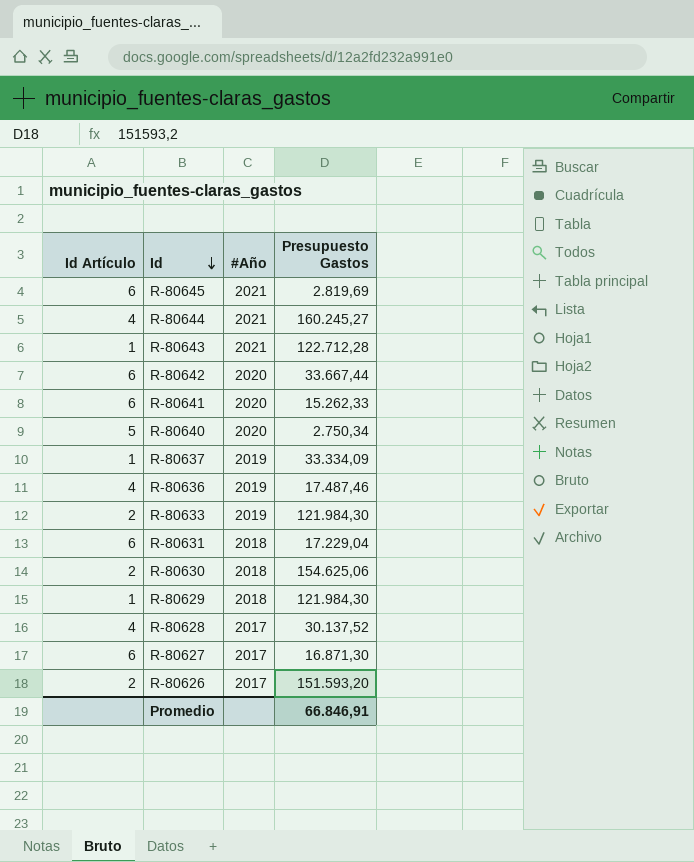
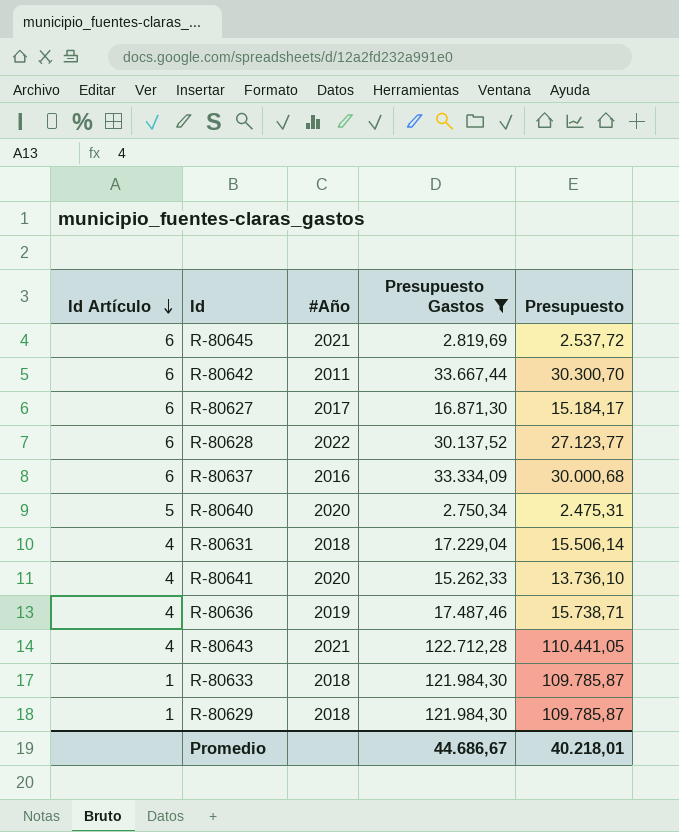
filter: none -> Presupuesto Gastos <= 122.712,28
row order: Id descending -> Id Artículo descending
column Presupuesto | formula: none -> [Presupuesto Gastos] * 0,9
R-80642 | #Año: 2020 -> 2011
R-80628 | Id Artículo: 4 -> 6
R-80628 | #Año: 2017 -> 2022
R-80637 | Id Artículo: 1 -> 6
R-80637 | #Año: 2019 -> 2016
R-80631 | Id Artículo: 6 -> 4
R-80641 | Id Artículo: 6 -> 4
R-80643 | Id Artículo: 1 -> 4
R-80633 | Id Artículo: 2 -> 1
R-80633 | #Año: 2019 -> 2018
Promedio | Presupuesto Gastos: 66.846,91 -> 44.686,67

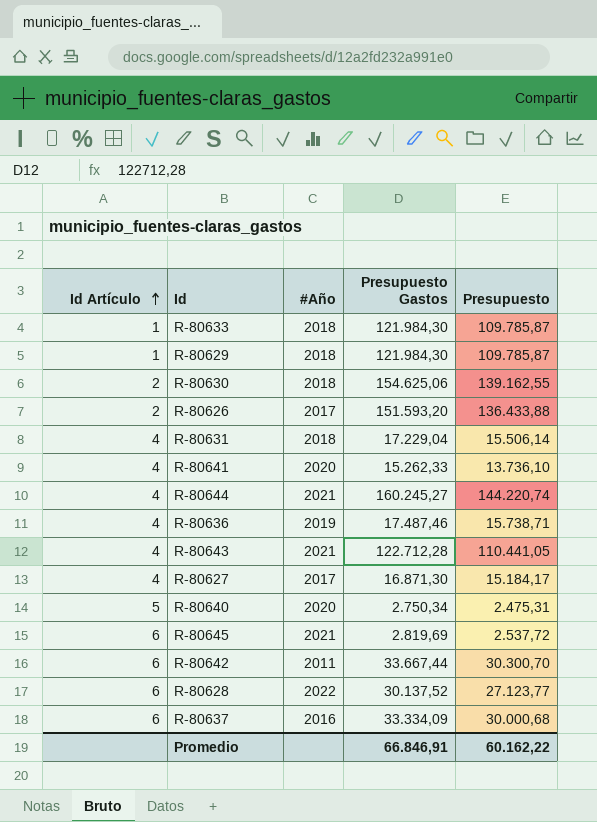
filter: Presupuesto Gastos <= 122.712,28 -> none
row order: Id Artículo descending -> Id Artículo ascending
R-80627 | Id Artículo: 6 -> 4
Promedio | Presupuesto Gastos: 44.686,67 -> 66.846,91
Promedio | Presupuesto: 40.218,01 -> 60.162,22

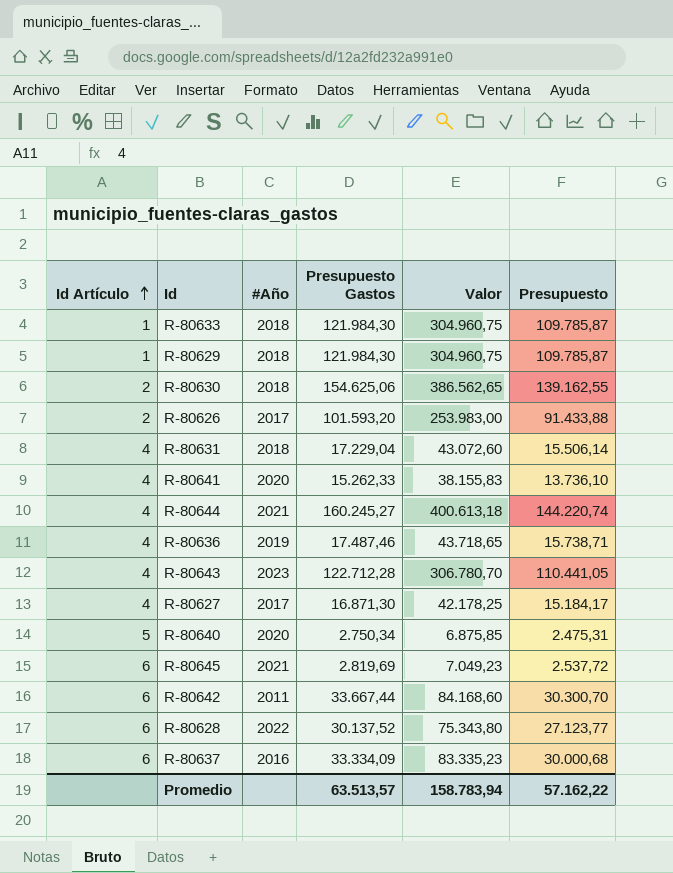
column Valor | formula: none -> [Presupuesto Gastos] * 2,5
R-80626 | Presupuesto Gastos: 151.593,20 -> 101.593,20
R-80626 | Presupuesto: 136.433,88 -> 91.433,88
R-80643 | #Año: 2021 -> 2023
Promedio | Presupuesto Gastos: 66.846,91 -> 63.513,57
Promedio | Presupuesto: 60.162,22 -> 57.162,22

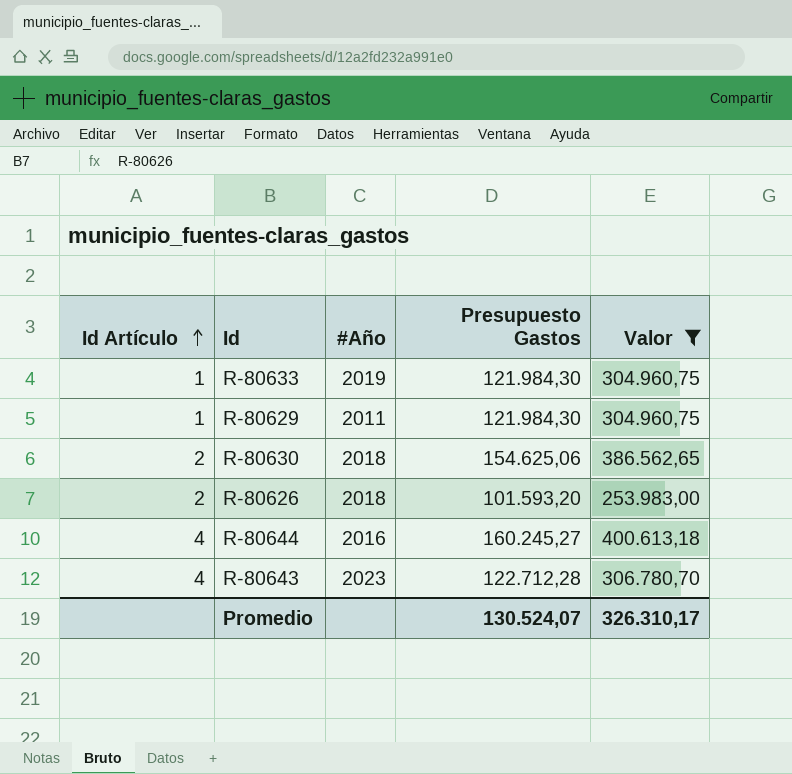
filter: none -> Valor >= 253.983,00
column Presupuesto | formula: [Presupuesto Gastos] * 0,9 -> none
R-80633 | #Año: 2018 -> 2019
R-80629 | #Año: 2018 -> 2011
R-80626 | #Año: 2017 -> 2018
R-80644 | #Año: 2021 -> 2016
Promedio | Presupuesto Gastos: 63.513,57 -> 130.524,07
Promedio | Valor: 158.783,94 -> 326.310,17

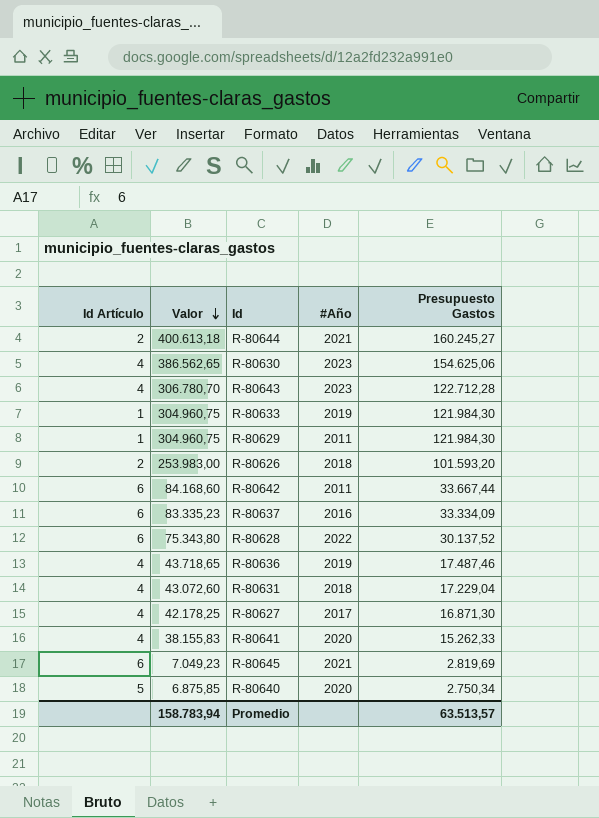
filter: Valor >= 253.983,00 -> none
row order: Id Artículo ascending -> Valor descending
column Valor | position: 5 -> 2
R-80644 | Id Artículo: 4 -> 2
R-80644 | #Año: 2016 -> 2021
R-80630 | Id Artículo: 2 -> 4
R-80630 | #Año: 2018 -> 2023
Promedio | Valor: 326.310,17 -> 158.783,94
Promedio | Presupuesto Gastos: 130.524,07 -> 63.513,57

